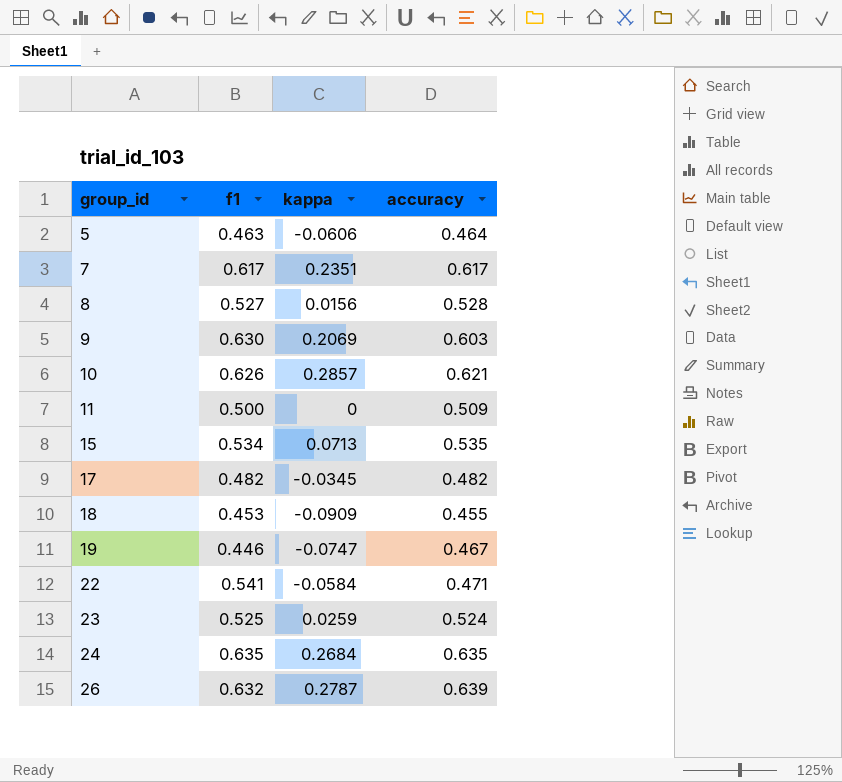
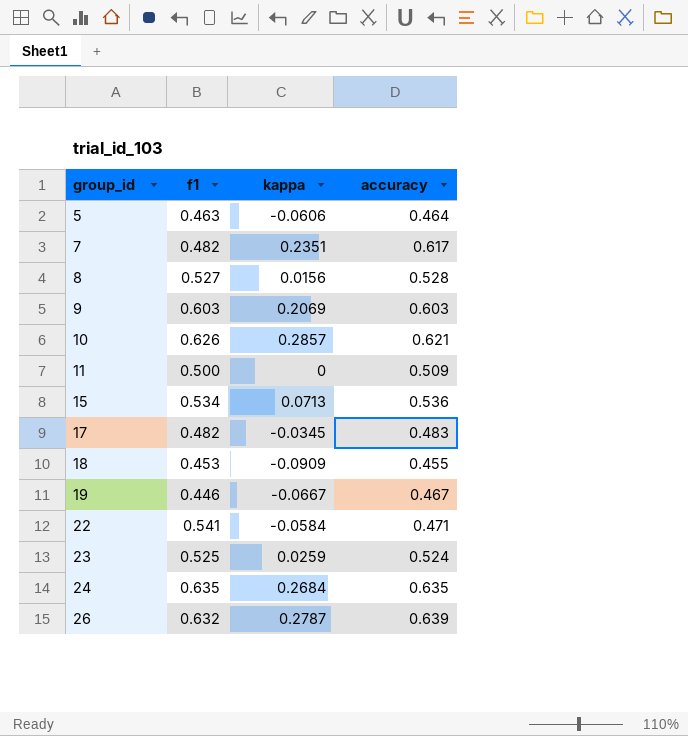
7 | f1: 0.617 -> 0.482
9 | f1: 0.630 -> 0.603
15 | accuracy: 0.535 -> 0.536
17 | accuracy: 0.482 -> 0.483
19 | kappa: -0.0747 -> -0.0667

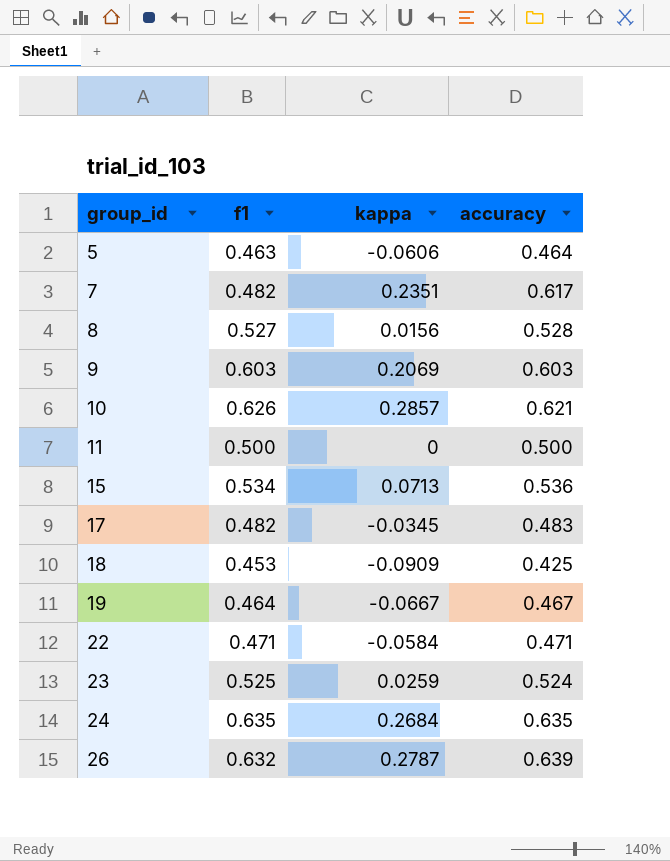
11 | accuracy: 0.509 -> 0.500
18 | accuracy: 0.455 -> 0.425
19 | f1: 0.446 -> 0.464
22 | f1: 0.541 -> 0.471

